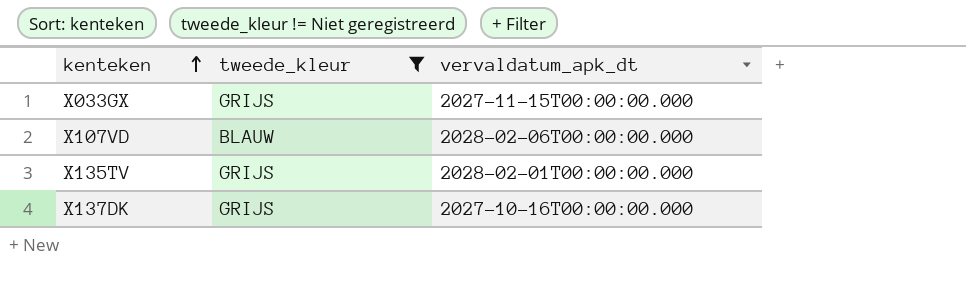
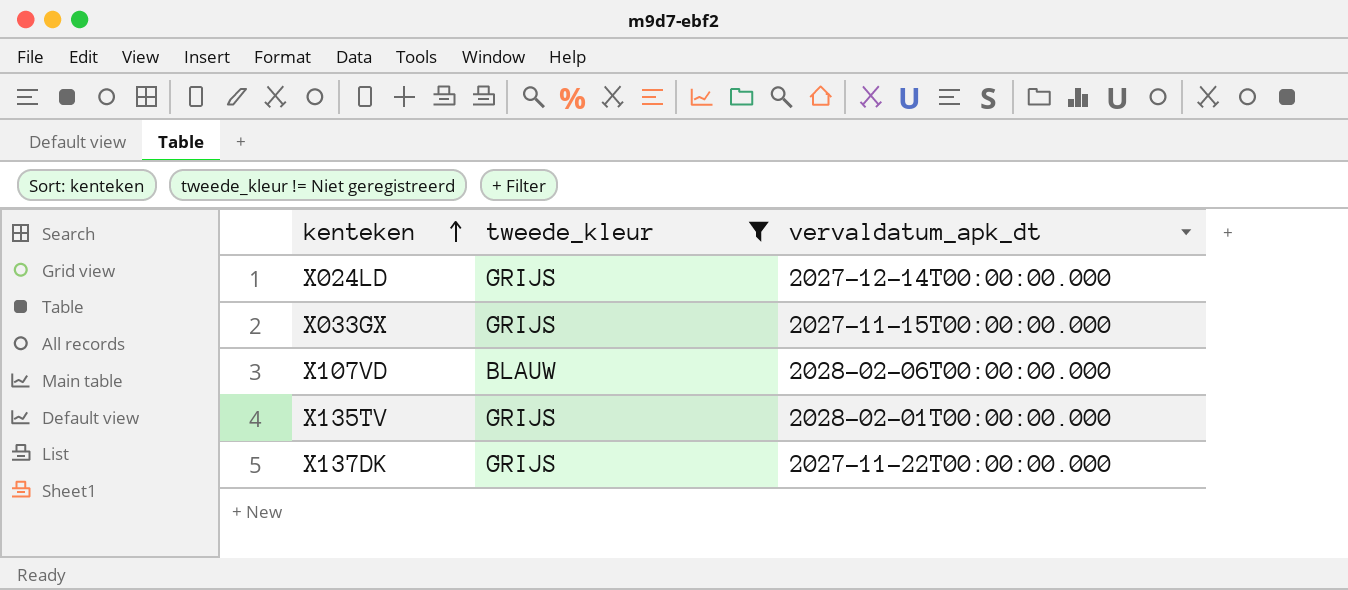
row X024LD: none -> GRIJS | 2027-12-14T00:00:00.000
X137DK | vervaldatum_apk_dt: 2027-10-16T00:00:00.000 -> 2027-11-22T00:00:00.000

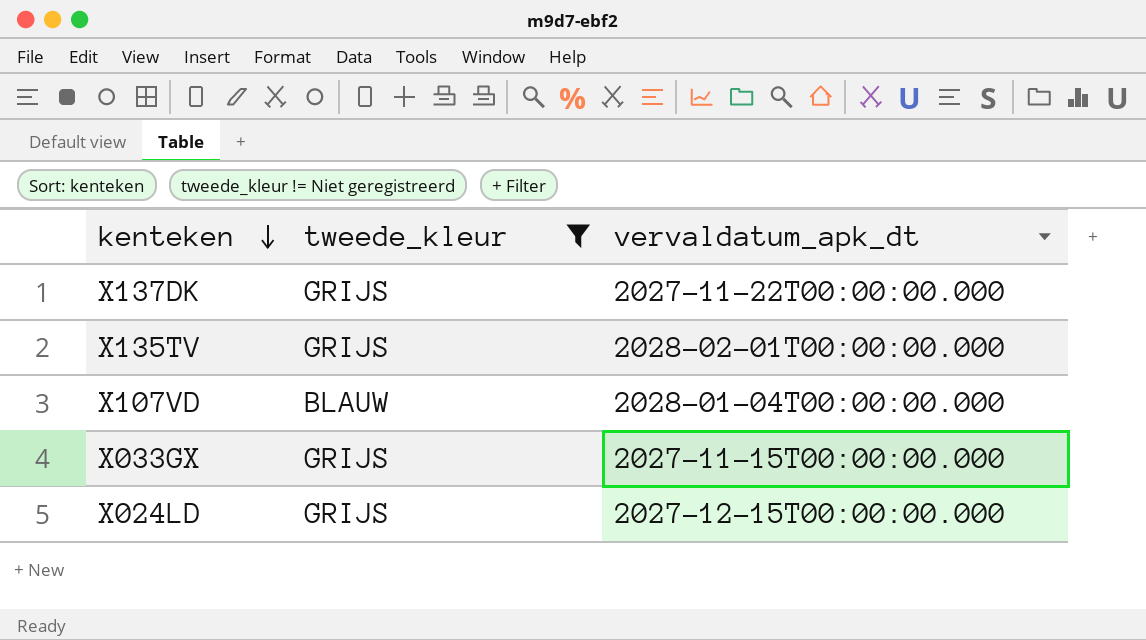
row order: kenteken ascending -> kenteken descending
X107VD | vervaldatum_apk_dt: 2028-02-06T00:00:00.000 -> 2028-01-04T00:00:00.000
X024LD | vervaldatum_apk_dt: 2027-12-14T00:00:00.000 -> 2027-12-15T00:00:00.000

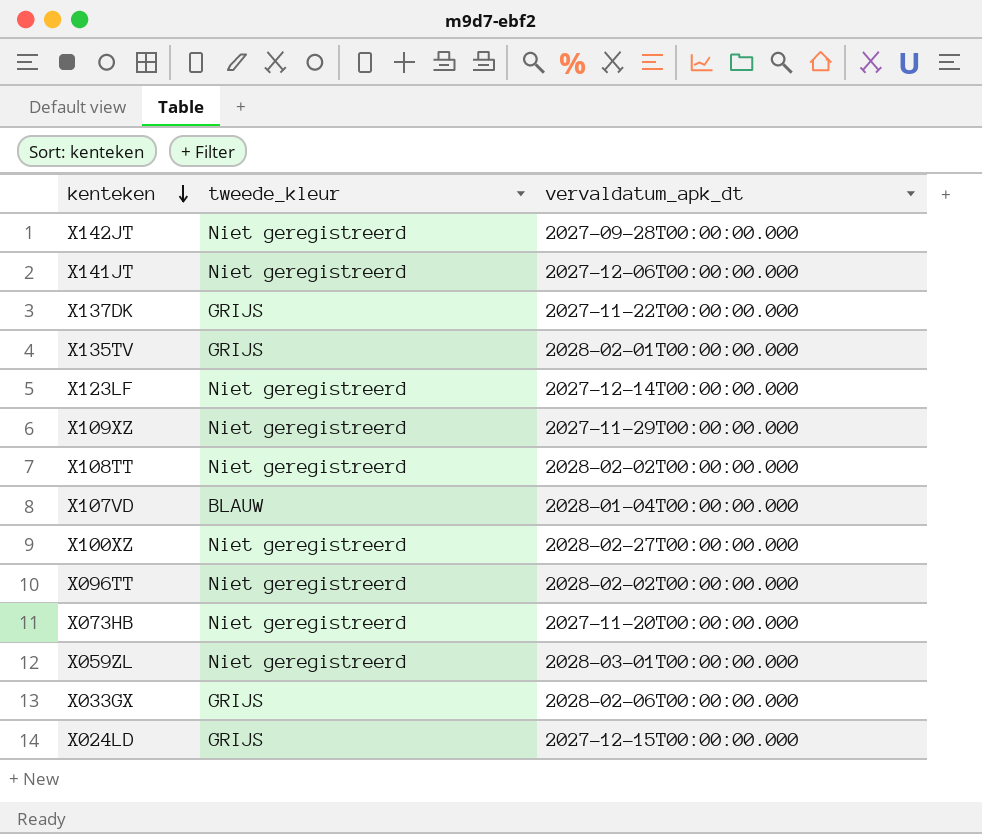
filter: tweede_kleur != Niet geregistreerd -> none
X033GX | vervaldatum_apk_dt: 2027-11-15T00:00:00.000 -> 2028-02-06T00:00:00.000

